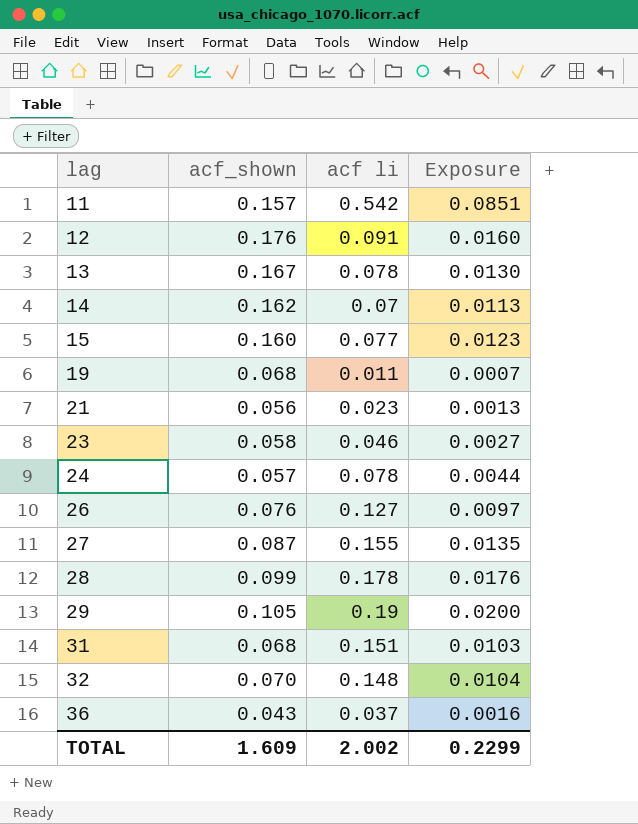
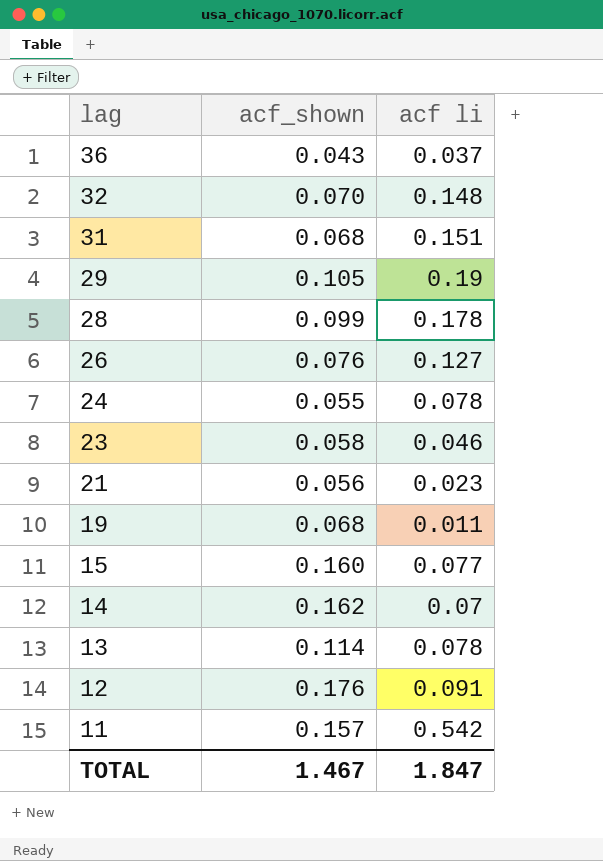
row order: lag ascending -> lag descending
column Exposure | formula: [acf_shown] * [acf li] -> none
row 27: 0.087 | 0.155 | 0.0135 -> none
24 | acf_shown: 0.057 -> 0.055
13 | acf_shown: 0.167 -> 0.114
TOTAL | acf_shown: 1.609 -> 1.467
TOTAL | acf li: 2.002 -> 1.847

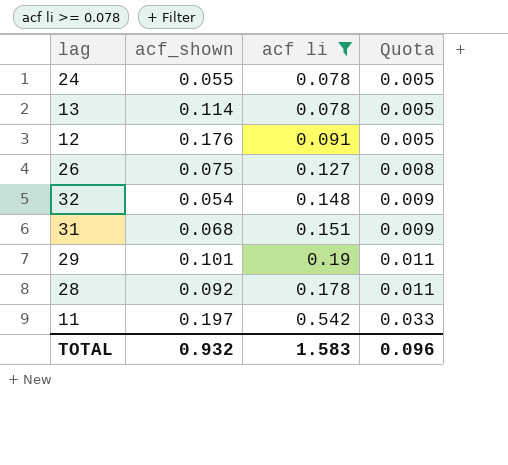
filter: none -> acf li >= 0.078
row order: lag descending -> Quota ascending
column Quota | formula: none -> [acf li] * 0.06
26 | acf_shown: 0.076 -> 0.075
32 | acf_shown: 0.070 -> 0.054
29 | acf_shown: 0.105 -> 0.101
28 | acf_shown: 0.099 -> 0.092
11 | acf_shown: 0.157 -> 0.197
TOTAL | acf_shown: 1.467 -> 0.932
TOTAL | acf li: 1.847 -> 1.583

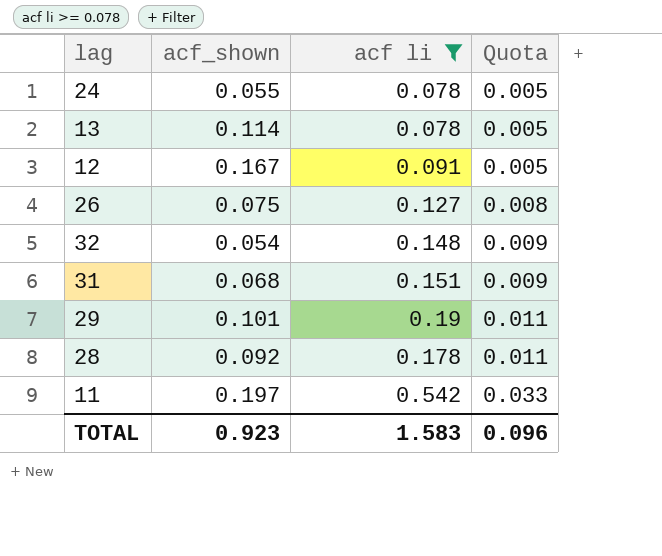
12 | acf_shown: 0.176 -> 0.167
TOTAL | acf_shown: 0.932 -> 0.923

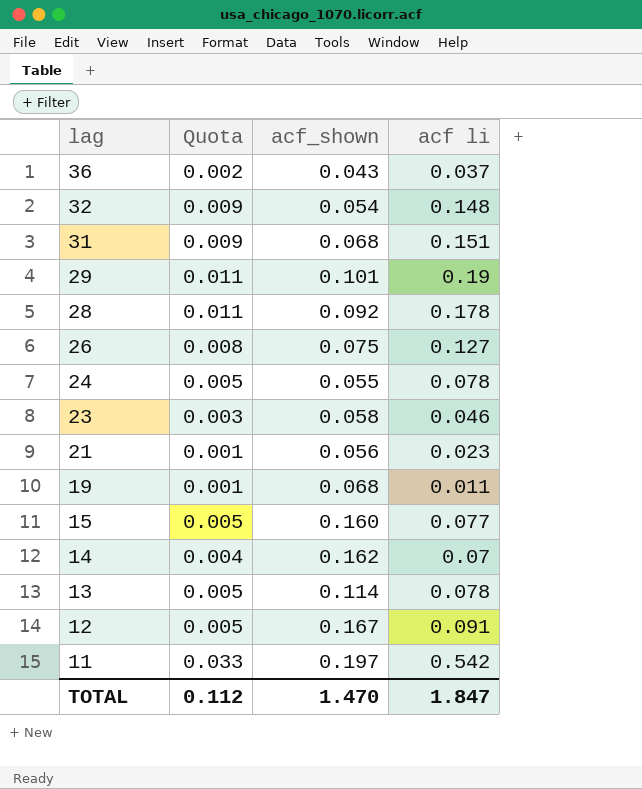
filter: acf li >= 0.078 -> none
row order: Quota ascending -> lag descending
column Quota | position: 4 -> 2
TOTAL | Quota: 0.096 -> 0.112
TOTAL | acf_shown: 0.923 -> 1.470
TOTAL | acf li: 1.583 -> 1.847

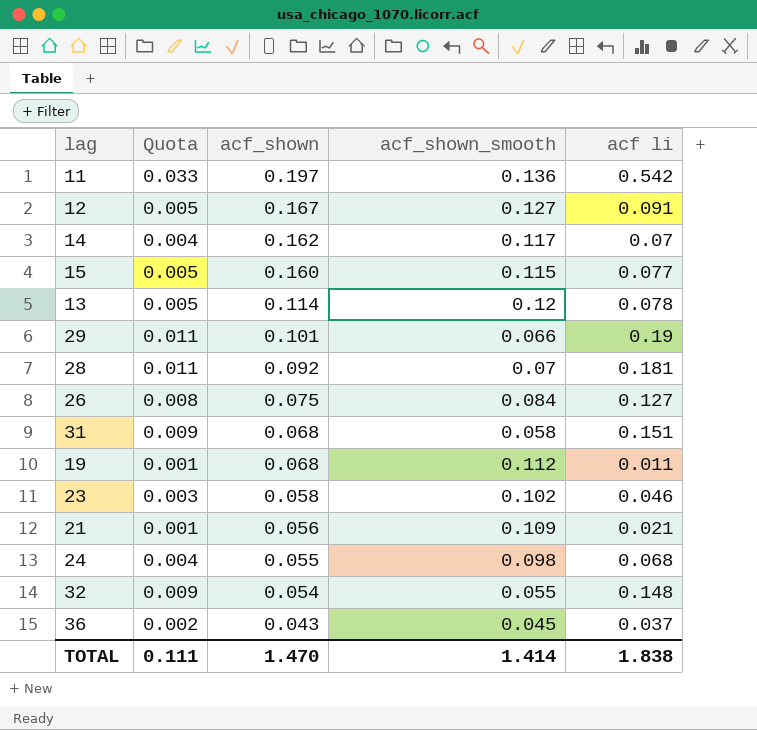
row order: lag descending -> acf_shown descending
column acf_shown_smooth | position: none -> 4
28 | acf li: 0.178 -> 0.181
21 | acf li: 0.023 -> 0.021
24 | Quota: 0.005 -> 0.004
24 | acf li: 0.078 -> 0.068
TOTAL | Quota: 0.112 -> 0.111
TOTAL | acf li: 1.847 -> 1.838

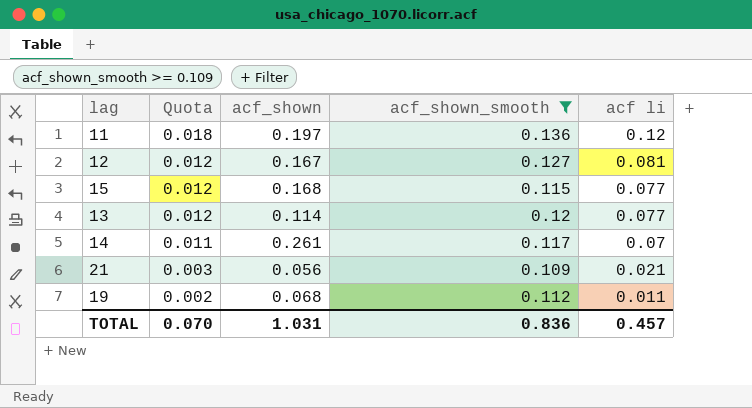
filter: none -> acf_shown_smooth >= 0.109
row order: acf_shown descending -> Quota descending
column Quota | formula: [acf li] * 0.06 -> [acf li] * 0.15
11 | acf li: 0.542 -> 0.12
12 | acf li: 0.091 -> 0.081
15 | acf_shown: 0.160 -> 0.168
13 | acf li: 0.078 -> 0.077
14 | acf_shown: 0.162 -> 0.261
TOTAL | Quota: 0.111 -> 0.070
TOTAL | acf_shown: 1.470 -> 1.031
TOTAL | acf_shown_smooth: 1.414 -> 0.836
TOTAL | acf li: 1.838 -> 0.457

